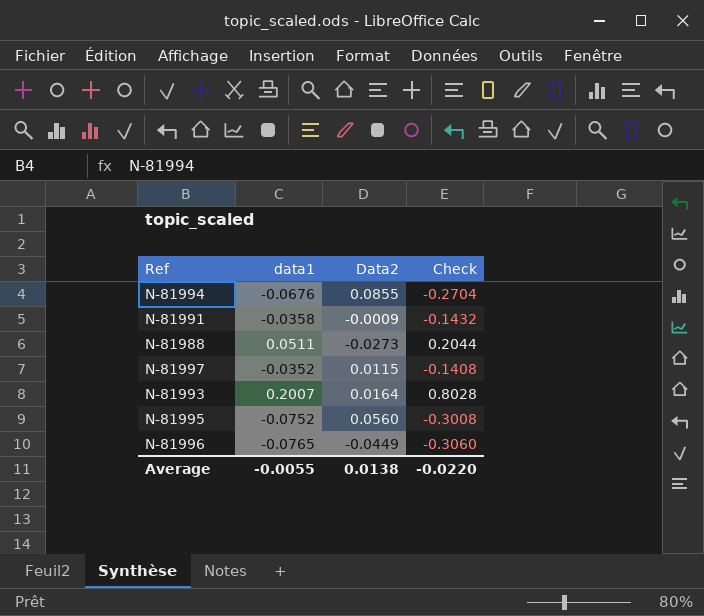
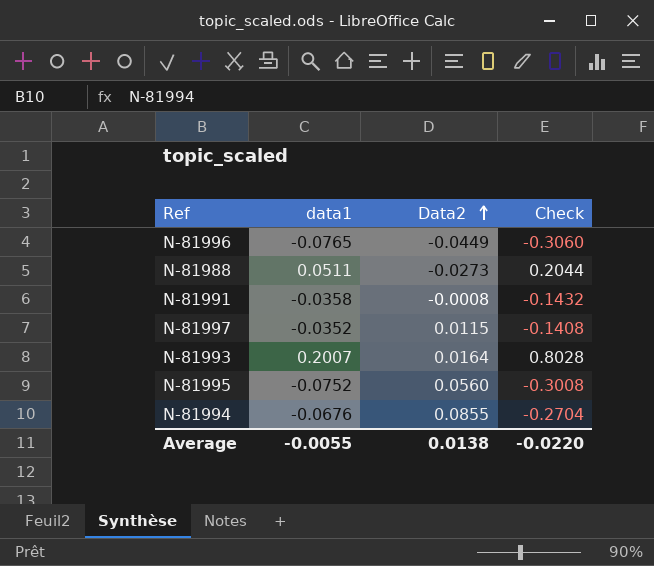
row order: none -> Data2 ascending
N-81991 | Data2: -0.0009 -> -0.0008

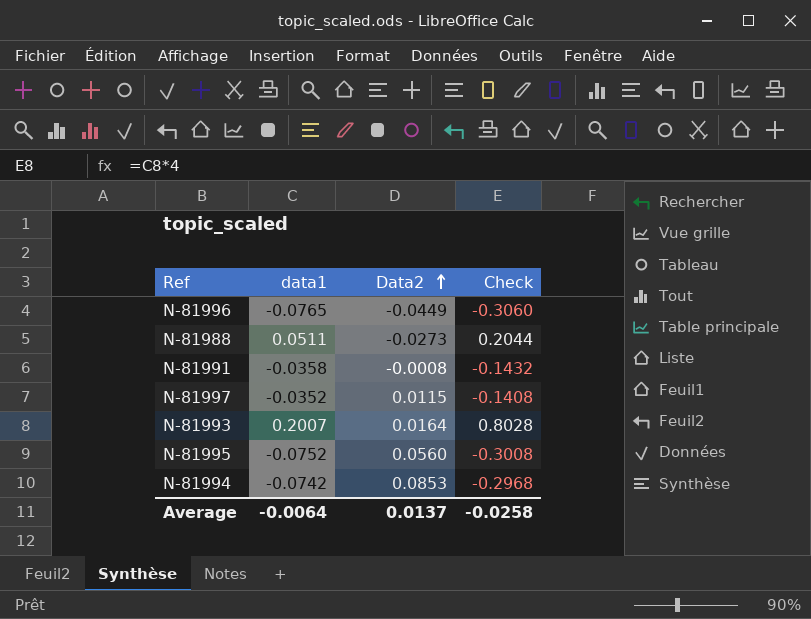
N-81994 | data1: -0.0676 -> -0.0742
N-81994 | Data2: 0.0855 -> 0.0853
N-81994 | Check: -0.2704 -> -0.2968
Average | data1: -0.0055 -> -0.0064
Average | Data2: 0.0138 -> 0.0137
Average | Check: -0.0220 -> -0.0258

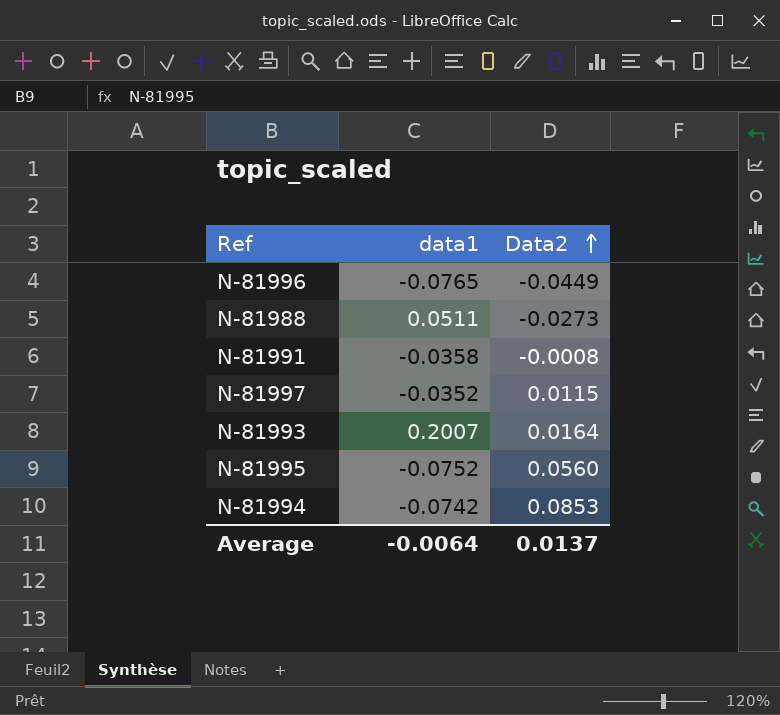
column Check | formula: [data1] * 4 -> none

